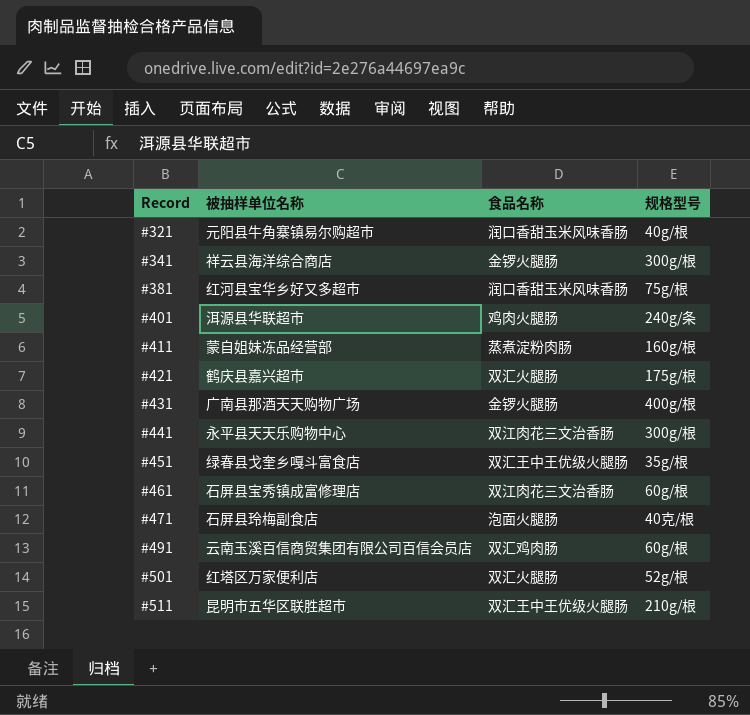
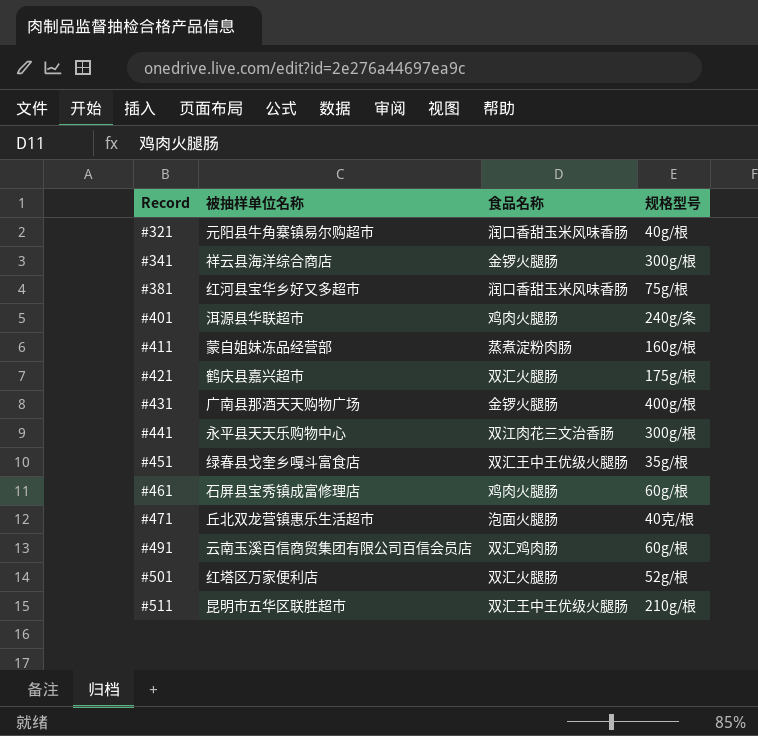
#461 | 食品名称: 双江肉花三文治香肠 -> 鸡肉火腿肠
#471 | 被抽样单位名称: 石屏县玲梅副食店 -> 丘北双龙营镇惠乐生活超市

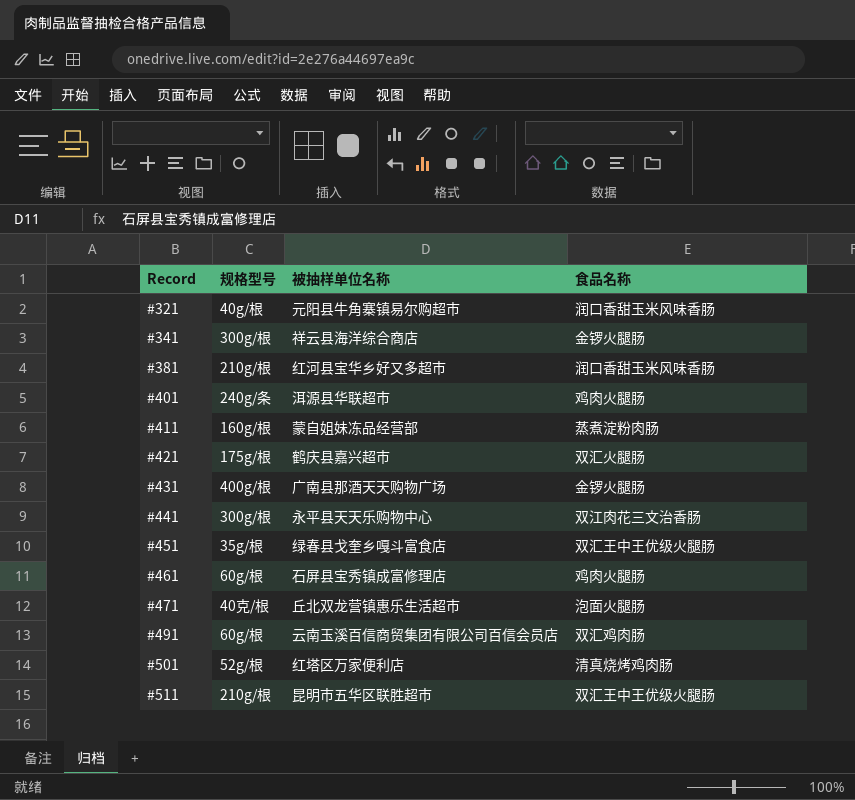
column 规格型号 | position: 4 -> 2
#381 | 规格型号: 75g/根 -> 210g/根
#501 | 食品名称: 双汇火腿肠 -> 清真烧烤鸡肉肠

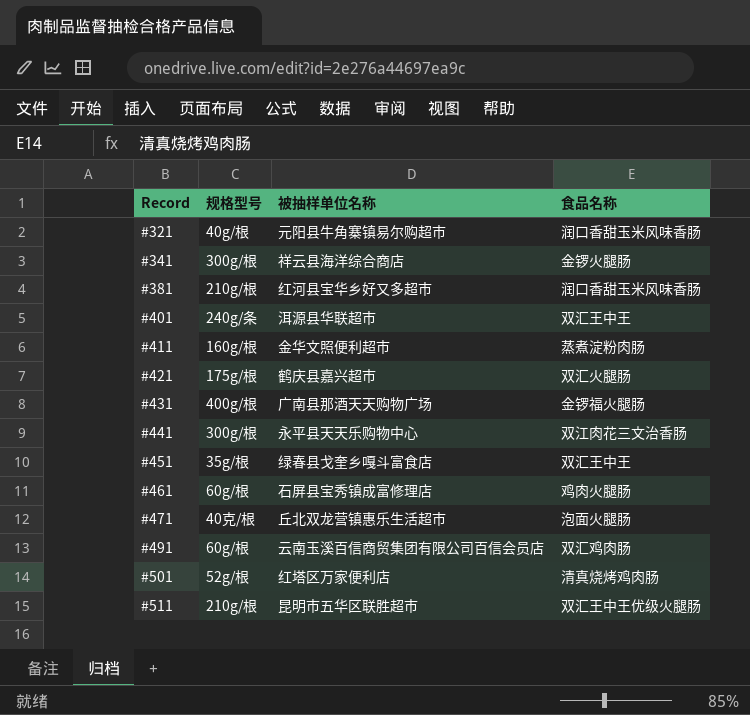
#401 | 食品名称: 鸡肉火腿肠 -> 双汇王中王
#411 | 被抽样单位名称: 蒙自姐妹冻品经营部 -> 金华文照便利超市
#431 | 食品名称: 金锣火腿肠 -> 金锣福火腿肠
#451 | 食品名称: 双汇王中王优级火腿肠 -> 双汇王中王

